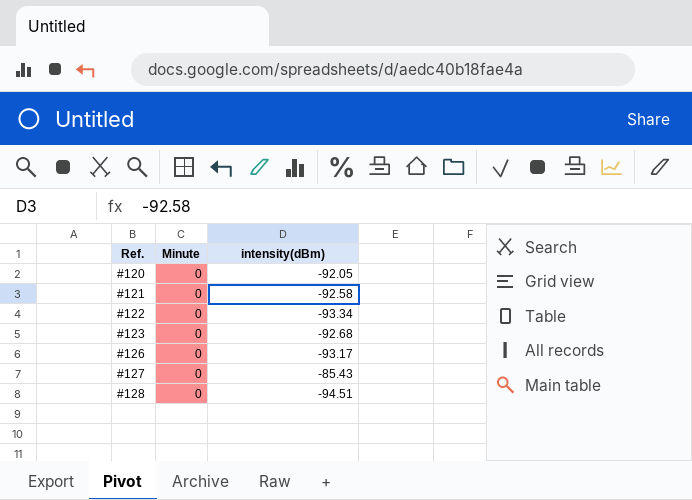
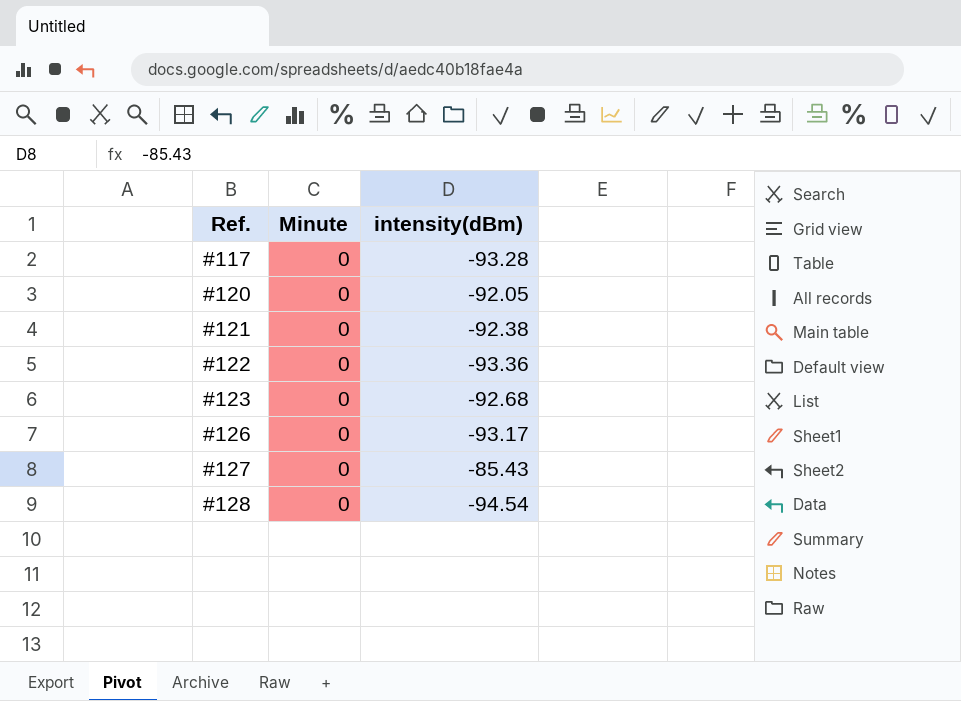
row #117: none -> 0 | -93.28
#121 | intensity(dBm): -92.58 -> -92.38
#122 | intensity(dBm): -93.34 -> -93.36
#128 | intensity(dBm): -94.51 -> -94.54

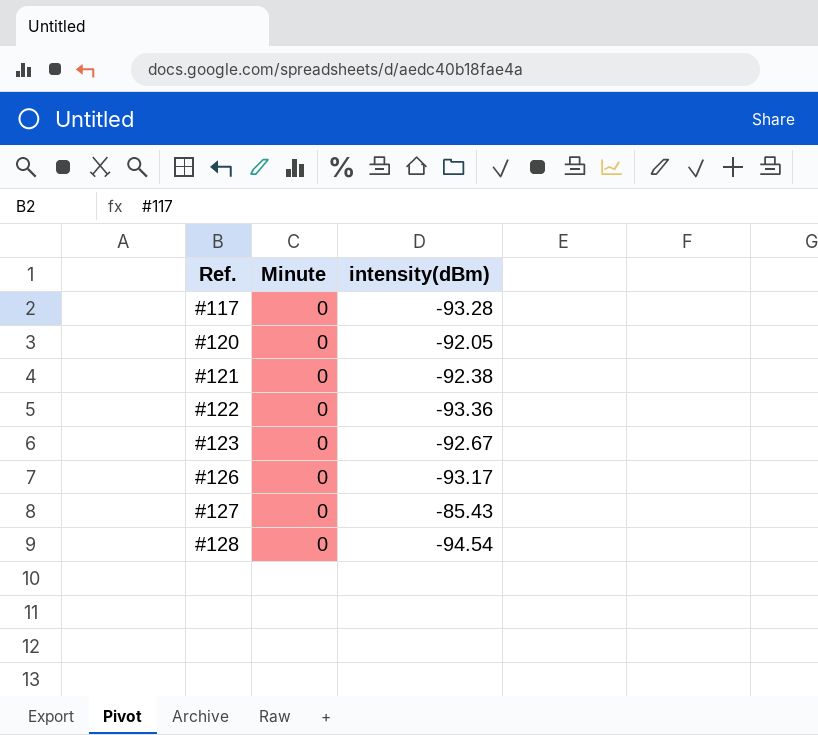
#123 | intensity(dBm): -92.68 -> -92.67

